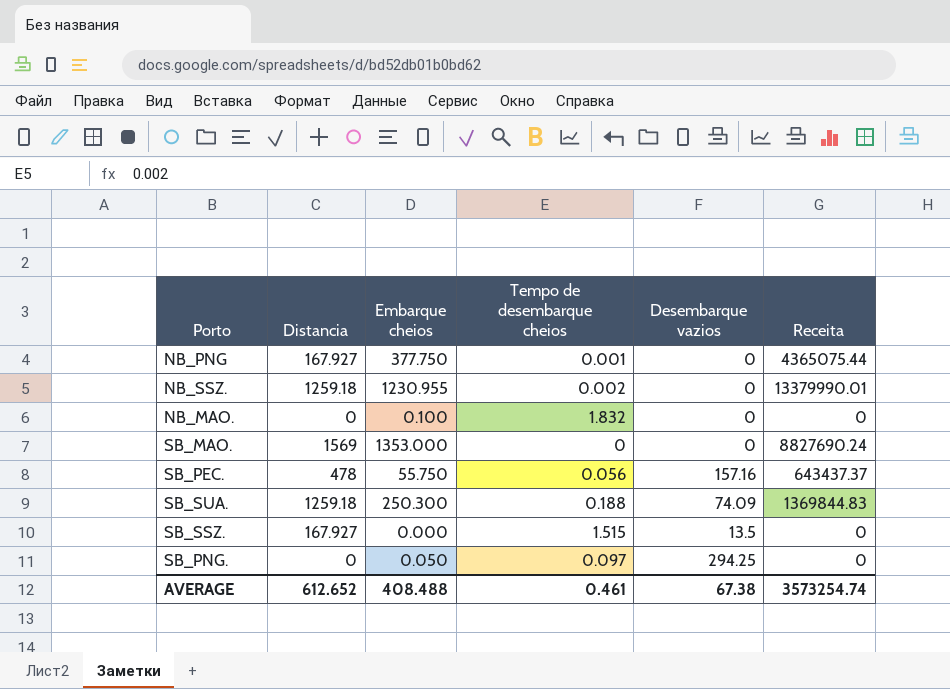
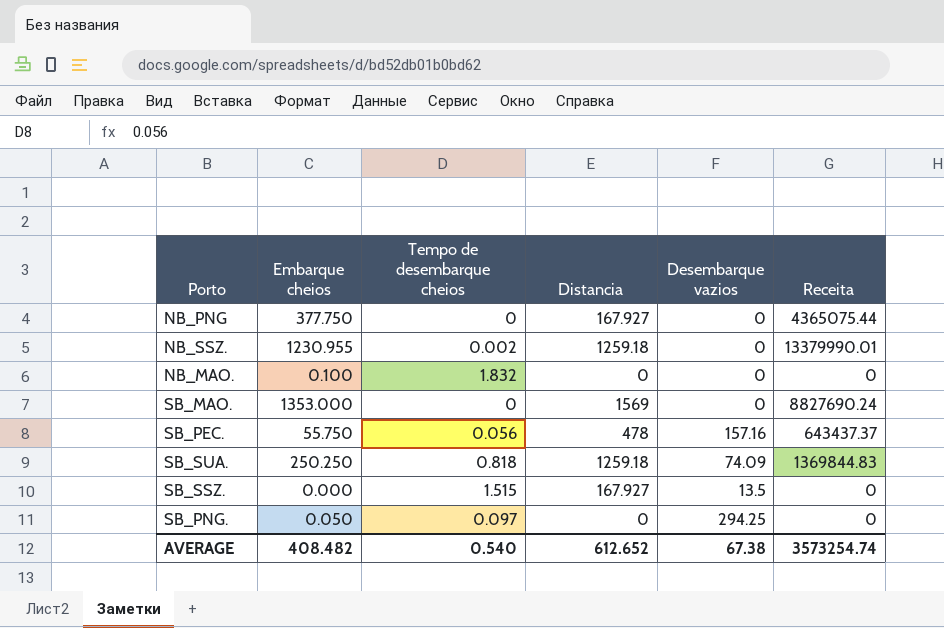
column Distancia | position: 2 -> 4
NB_PNG | Tempo de desembarque cheios: 0.001 -> 0
SB_SUA. | Embarque cheios: 250.300 -> 250.250
SB_SUA. | Tempo de desembarque cheios: 0.188 -> 0.818
AVERAGE | Embarque cheios: 408.488 -> 408.482
AVERAGE | Tempo de desembarque cheios: 0.461 -> 0.540

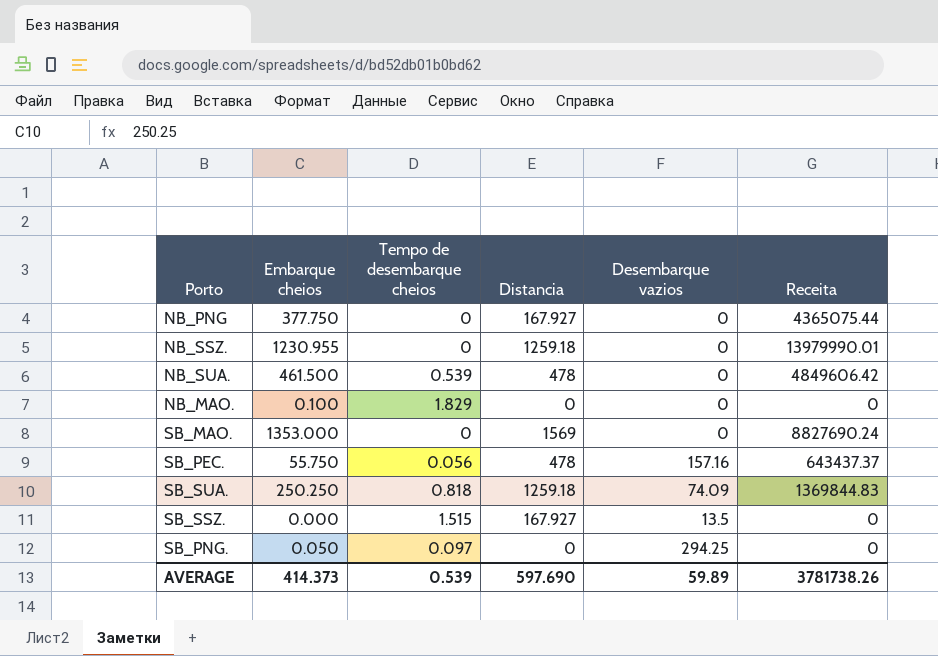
NB_SSZ. | Tempo de desembarque cheios: 0.002 -> 0
NB_SSZ. | Receita: 13379990.01 -> 13979990.01
row NB_SUA.: none -> 461.500 | 0.539 | 478 | 0 | 4849606.42
NB_MAO. | Tempo de desembarque cheios: 1.832 -> 1.829
AVERAGE | Embarque cheios: 408.482 -> 414.373
AVERAGE | Tempo de desembarque cheios: 0.540 -> 0.539
AVERAGE | Distancia: 612.652 -> 597.690
AVERAGE | Desembarque vazios: 67.38 -> 59.89
AVERAGE | Receita: 3573254.74 -> 3781738.26

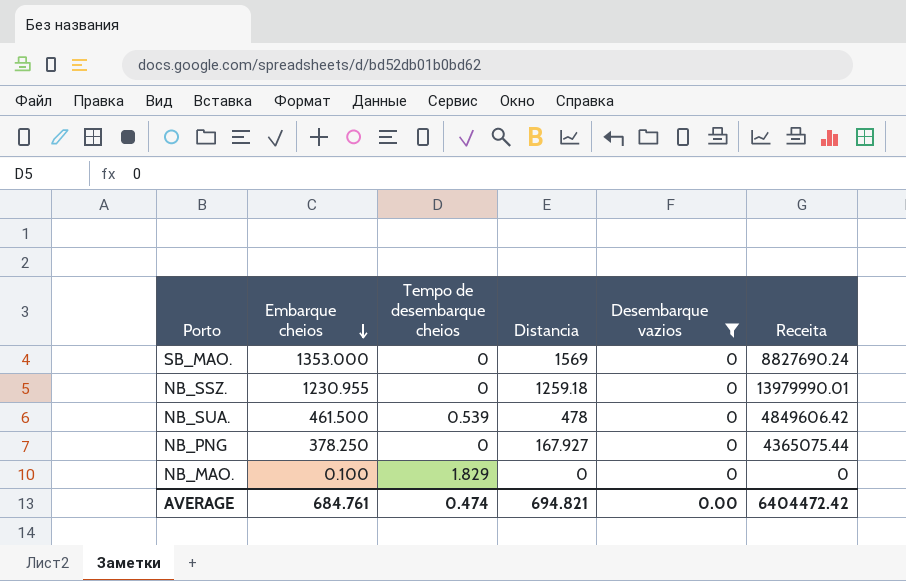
filter: none -> Desembarque vazios = 0
row order: none -> Embarque cheios descending
NB_PNG | Embarque cheios: 377.750 -> 378.250
AVERAGE | Embarque cheios: 414.373 -> 684.761
AVERAGE | Tempo de desembarque cheios: 0.539 -> 0.474
AVERAGE | Distancia: 597.690 -> 694.821
AVERAGE | Desembarque vazios: 59.89 -> 0.00
AVERAGE | Receita: 3781738.26 -> 6404472.42

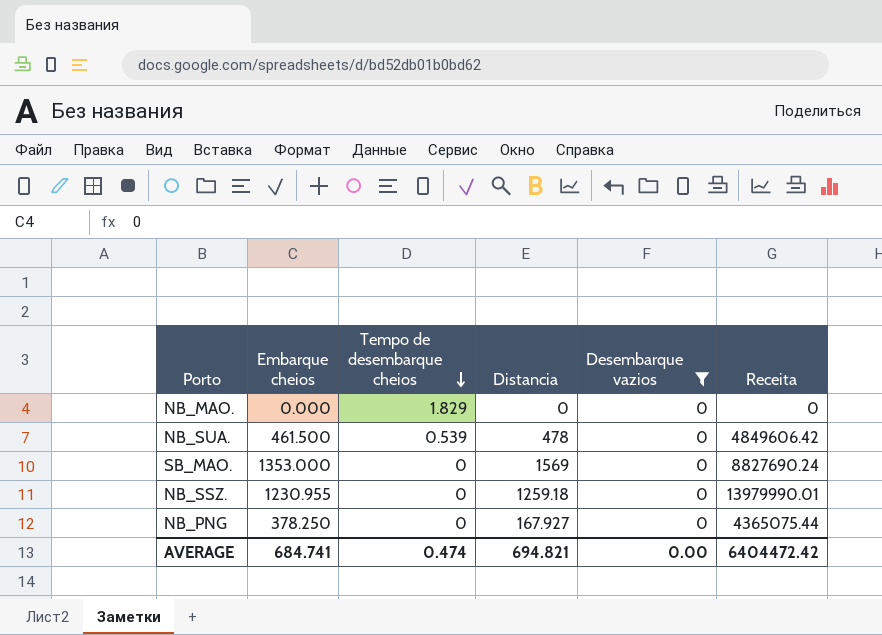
row order: Embarque cheios descending -> Tempo de desembarque cheios descending
NB_MAO. | Embarque cheios: 0.100 -> 0.000
AVERAGE | Embarque cheios: 684.761 -> 684.741

